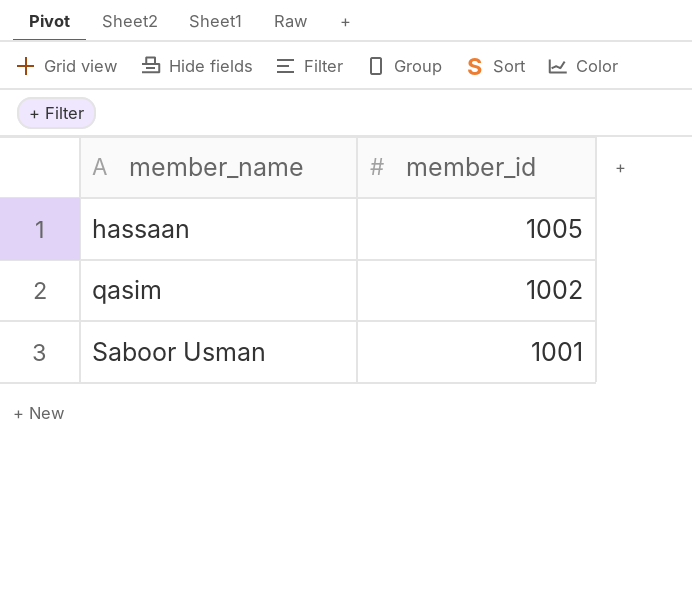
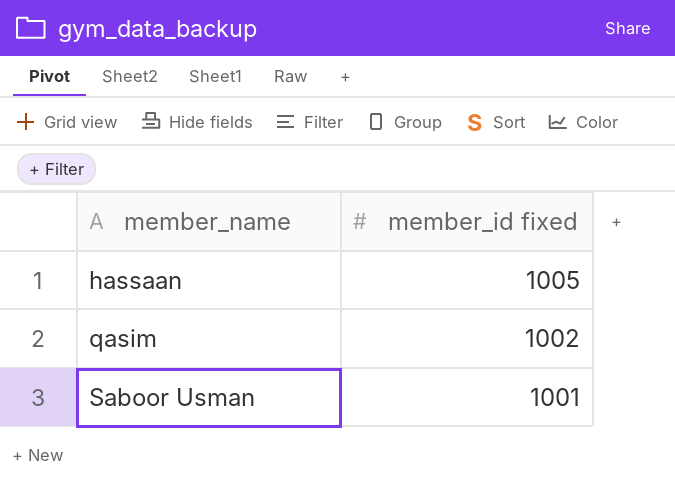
column name: member_id -> member_id fixed

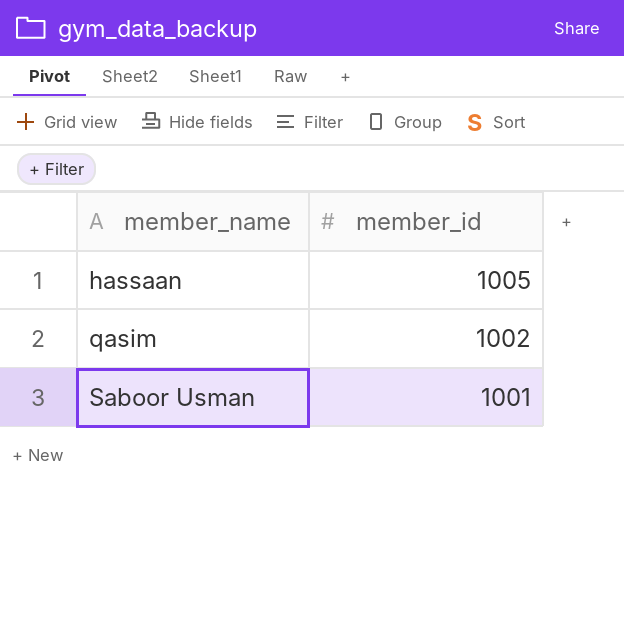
column name: member_id fixed -> member_id

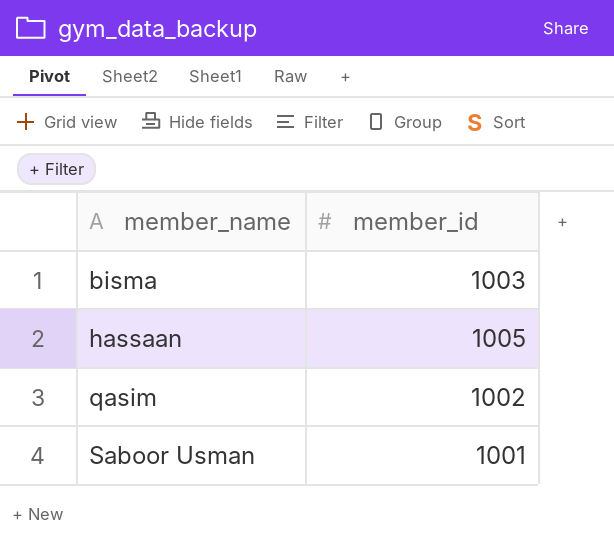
row bisma: none -> 1003

